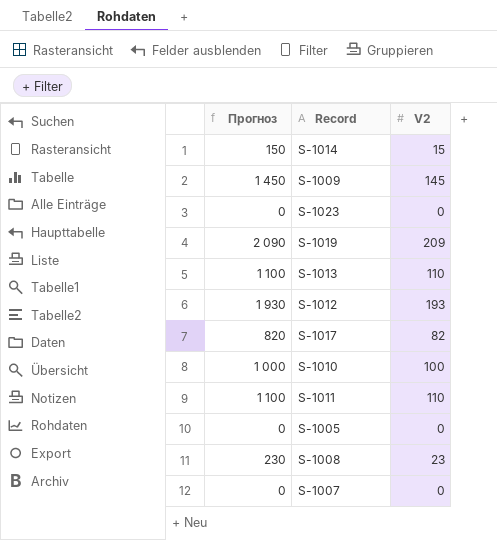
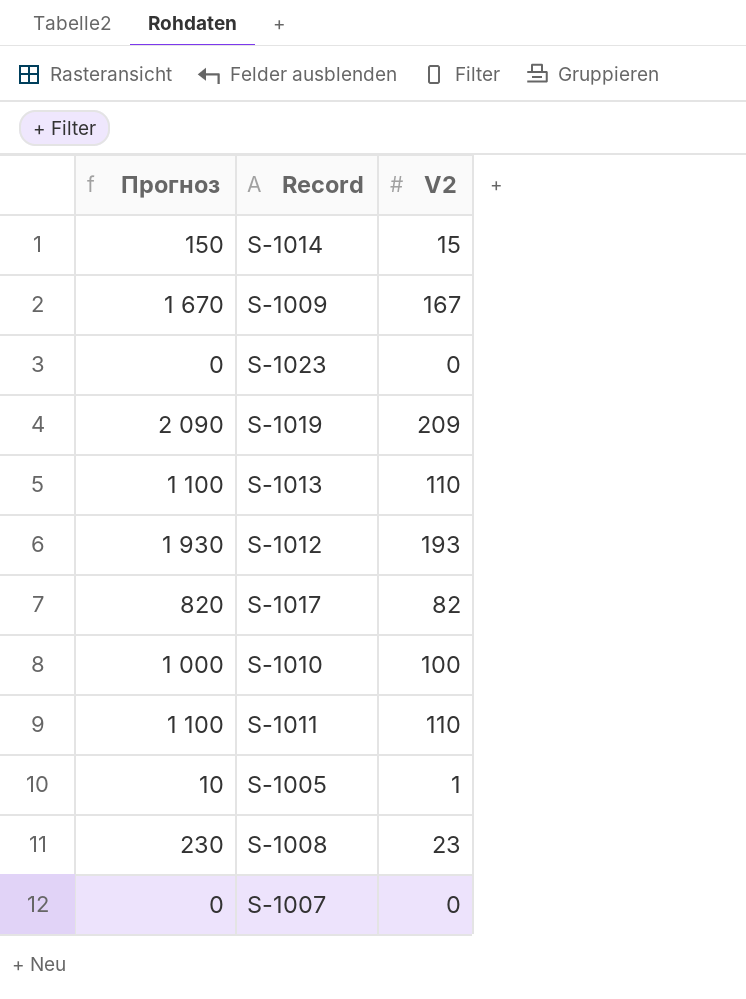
S-1009 | Прогноз: 1 450 -> 1 670
S-1009 | V2: 145 -> 167
S-1005 | Прогноз: 0 -> 10
S-1005 | V2: 0 -> 1

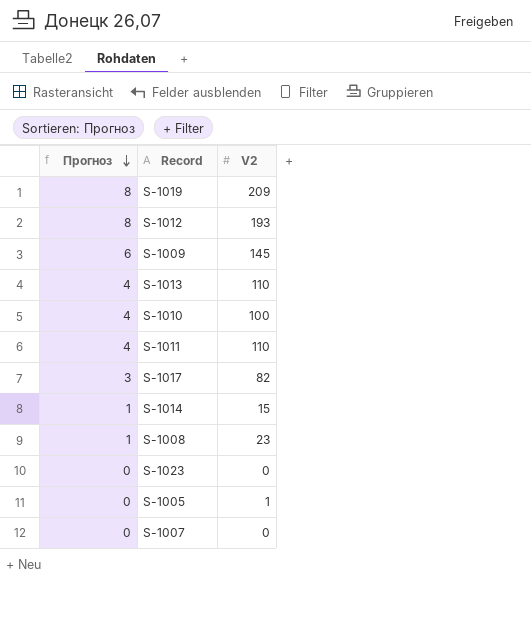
row order: none -> Прогноз descending
column Прогноз | formula: [V2] * 10 -> [V2] * 0,04
S-1009 | V2: 167 -> 145

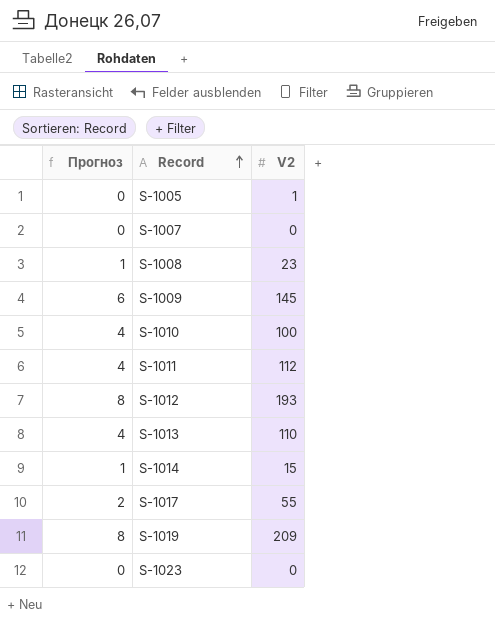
row order: Прогноз descending -> Record ascending
S-1011 | V2: 110 -> 112
S-1017 | Прогноз: 3 -> 2
S-1017 | V2: 82 -> 55

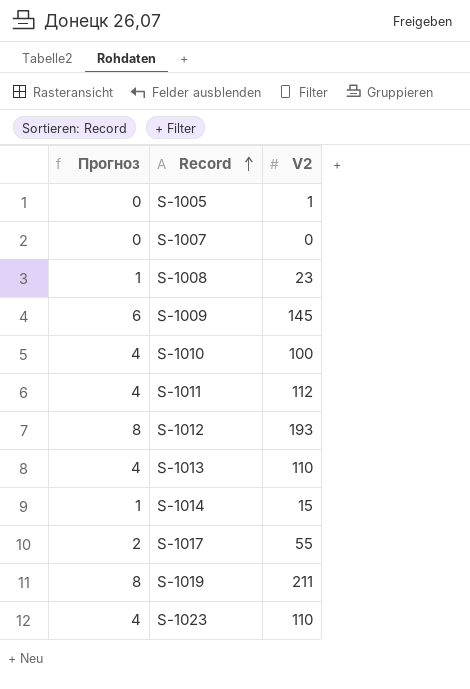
S-1019 | V2: 209 -> 211
S-1023 | Прогноз: 0 -> 4
S-1023 | V2: 0 -> 110

